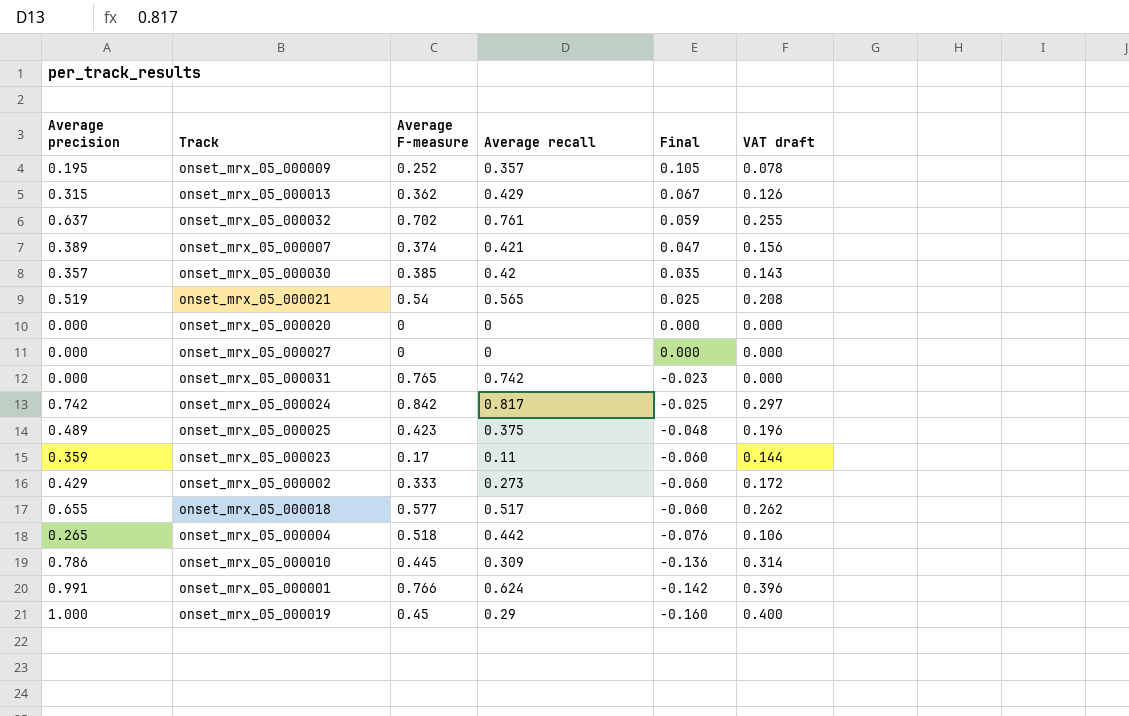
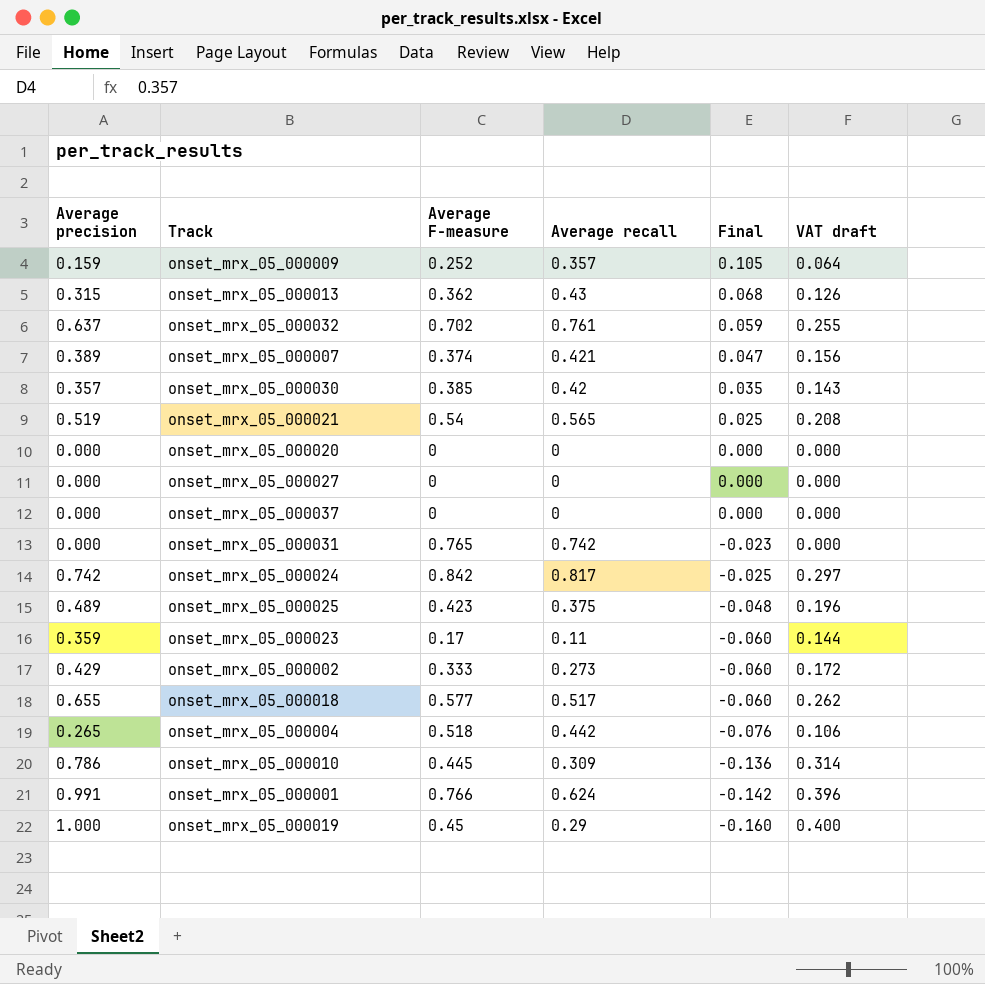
onset_mrx_05_000009 | Average precision: 0.195 -> 0.159
onset_mrx_05_000009 | VAT draft: 0.078 -> 0.064
onset_mrx_05_000013 | Average recall: 0.429 -> 0.43
onset_mrx_05_000013 | Final: 0.067 -> 0.068
row onset_mrx_05_000037: none -> 0.000 | 0 | 0 | 0.000 | 0.000

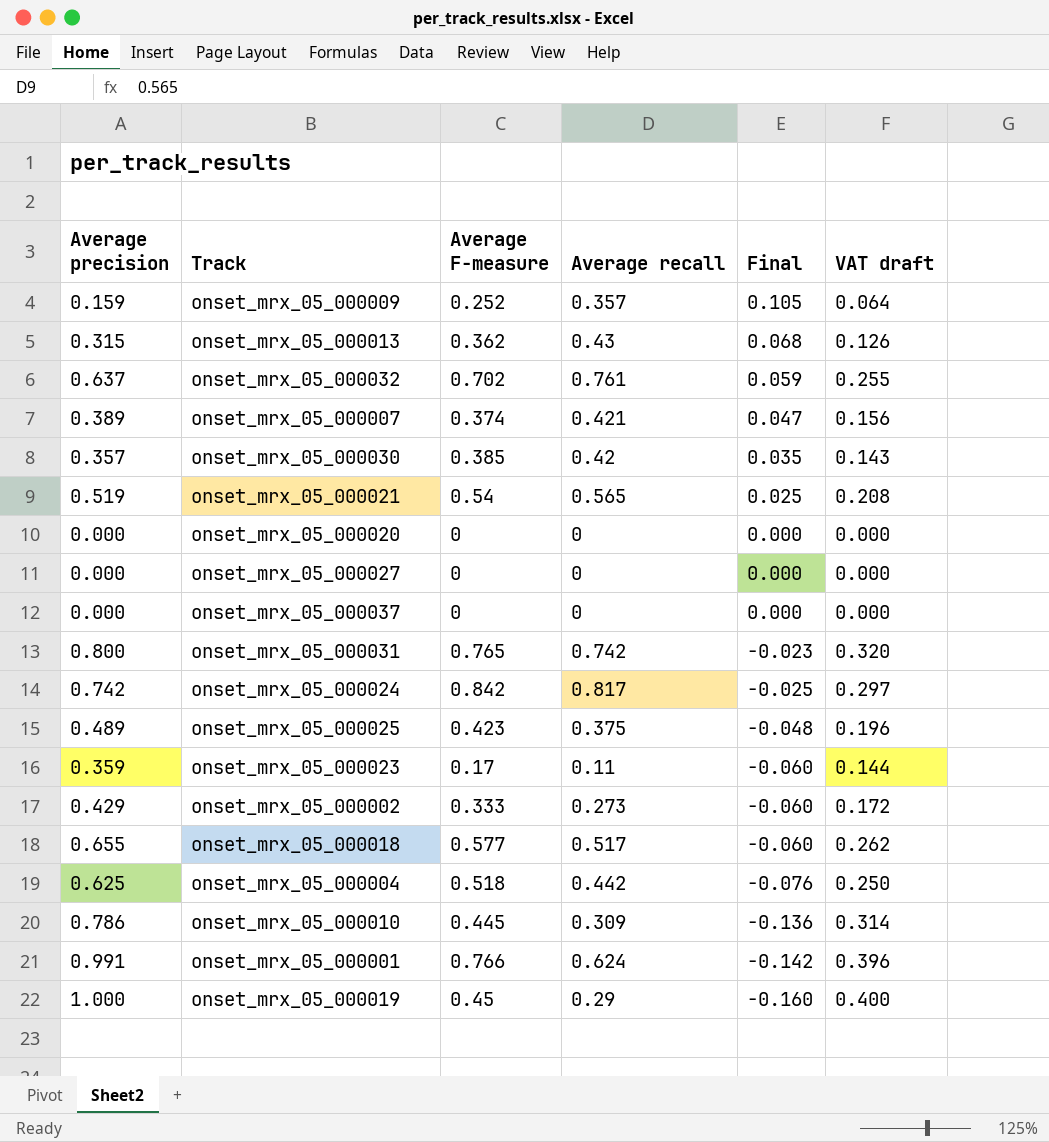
onset_mrx_05_000031 | Average precision: 0.000 -> 0.800
onset_mrx_05_000031 | VAT draft: 0.000 -> 0.320
onset_mrx_05_000004 | Average precision: 0.265 -> 0.625
onset_mrx_05_000004 | VAT draft: 0.106 -> 0.250

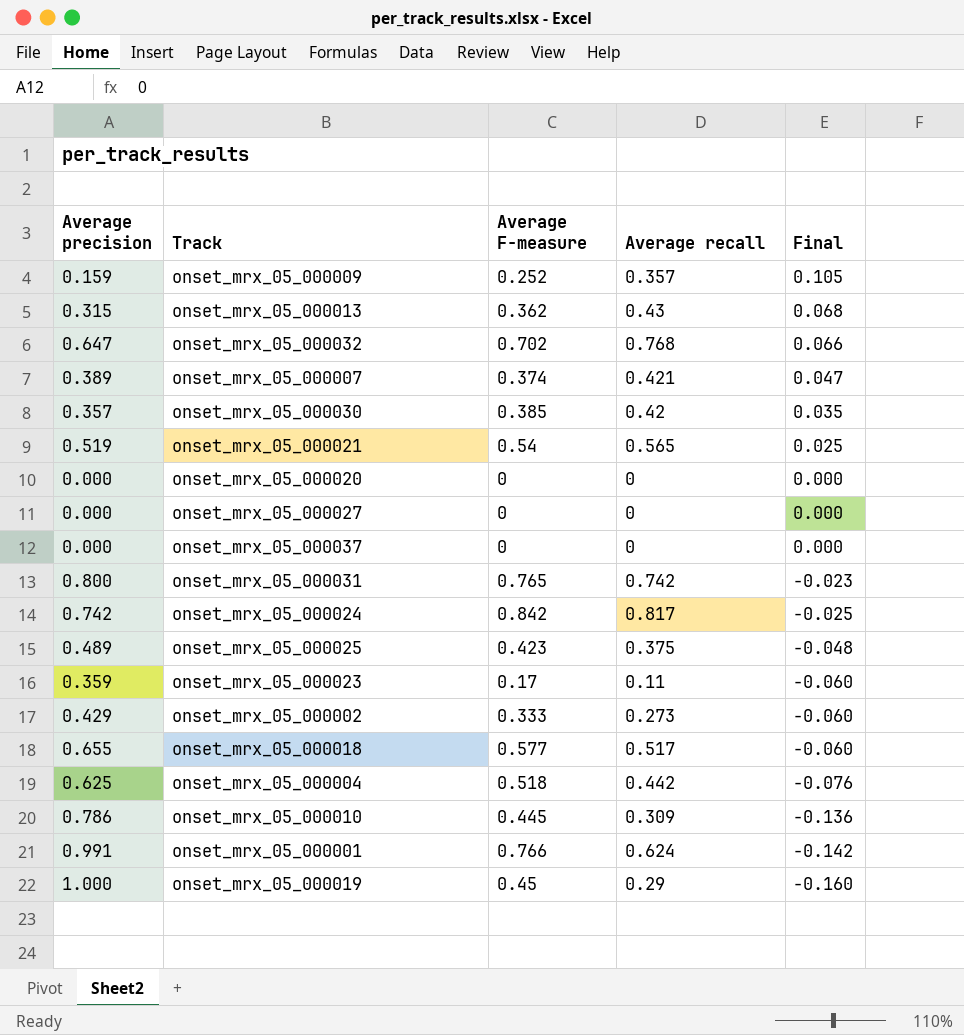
column VAT draft | formula: [Average precision] * 0.4 -> none
onset_mrx_05_000032 | Average precision: 0.637 -> 0.647
onset_mrx_05_000032 | Average recall: 0.761 -> 0.768
onset_mrx_05_000032 | Final: 0.059 -> 0.066

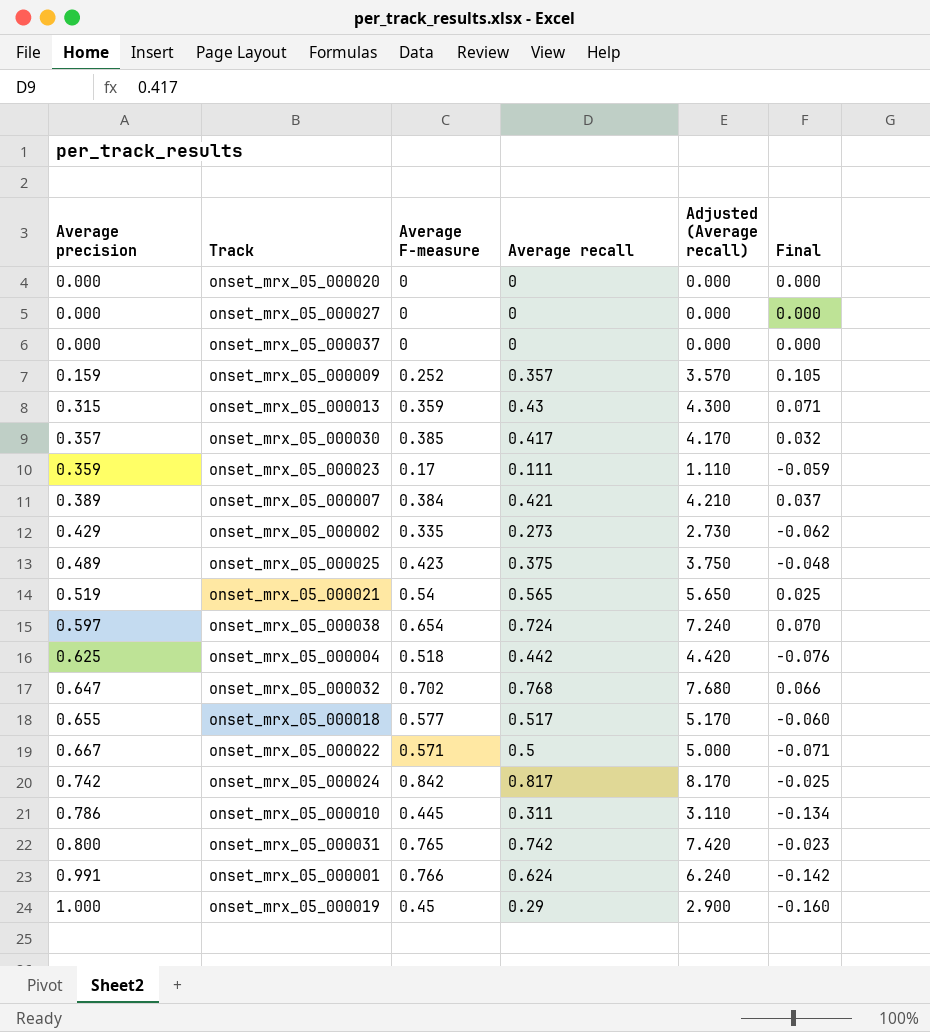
row order: Final descending -> Average precision ascending
column Adjusted (Average recall) | formula: none -> [Average recall] * 10
onset_mrx_05_000013 | Average F-measure: 0.362 -> 0.359
onset_mrx_05_000013 | Final: 0.068 -> 0.071
onset_mrx_05_000030 | Average recall: 0.42 -> 0.417
onset_mrx_05_000030 | Final: 0.035 -> 0.032
onset_mrx_05_000023 | Average recall: 0.11 -> 0.111
onset_mrx_05_000023 | Final: -0.060 -> -0.059
onset_mrx_05_000007 | Average F-measure: 0.374 -> 0.384
onset_mrx_05_000007 | Final: 0.047 -> 0.037
onset_mrx_05_000002 | Average F-measure: 0.333 -> 0.335
onset_mrx_05_000002 | Final: -0.060 -> -0.062
row onset_mrx_05_000038: none -> 0.597 | 0.654 | 0.724 | 7.240 | 0.070
row onset_mrx_05_000022: none -> 0.667 | 0.571 | 0.5 | 5.000 | -0.071
onset_mrx_05_000010 | Average recall: 0.309 -> 0.311
onset_mrx_05_000010 | Final: -0.136 -> -0.134

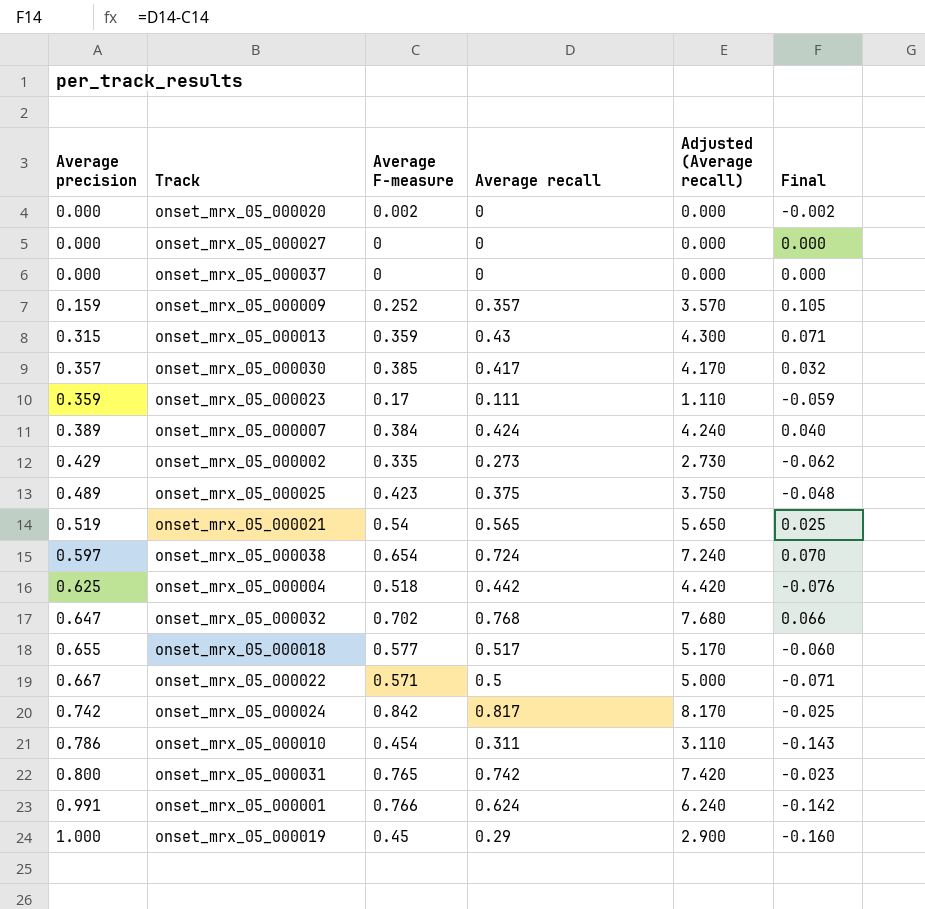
onset_mrx_05_000020 | Average F-measure: 0 -> 0.002
onset_mrx_05_000020 | Final: 0.000 -> -0.002
onset_mrx_05_000007 | Average recall: 0.421 -> 0.424
onset_mrx_05_000007 | Adjusted (Average recall): 4.210 -> 4.240
onset_mrx_05_000007 | Final: 0.037 -> 0.040
onset_mrx_05_000010 | Average F-measure: 0.445 -> 0.454
onset_mrx_05_000010 | Final: -0.134 -> -0.143

